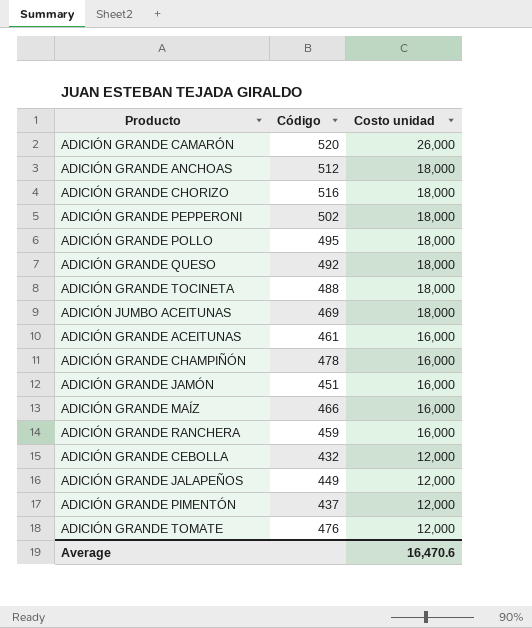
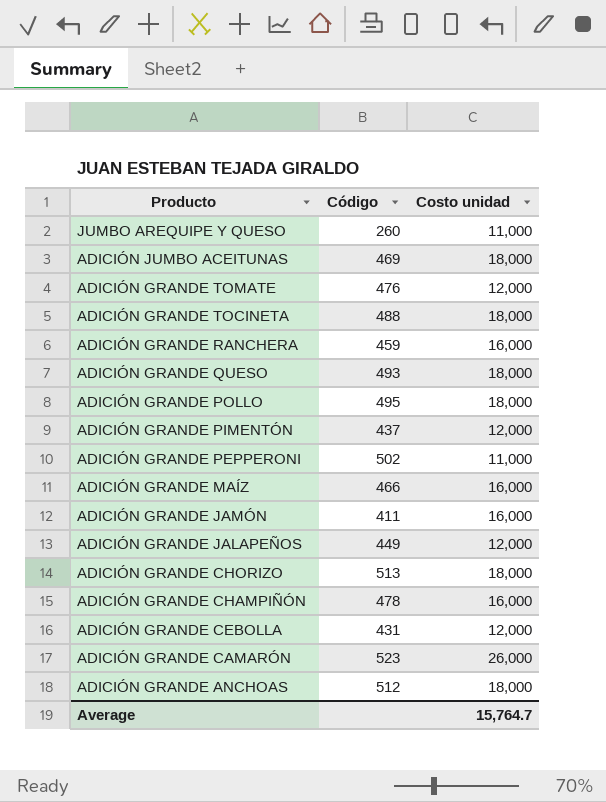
row order: Costo unidad descending -> Producto descending
row ADICIÓN GRANDE ACEITUNAS: 461 | 16,000 -> none
row JUMBO AREQUIPE Y QUESO: none -> 260 | 11,000
ADICIÓN GRANDE QUESO | Código: 492 -> 493
ADICIÓN GRANDE PEPPERONI | Costo unidad: 18,000 -> 11,000
ADICIÓN GRANDE JAMÓN | Código: 451 -> 411
ADICIÓN GRANDE CHORIZO | Código: 516 -> 513
ADICIÓN GRANDE CEBOLLA | Código: 432 -> 431
ADICIÓN GRANDE CAMARÓN | Código: 520 -> 523
Average | Costo unidad: 16,470.6 -> 15,764.7

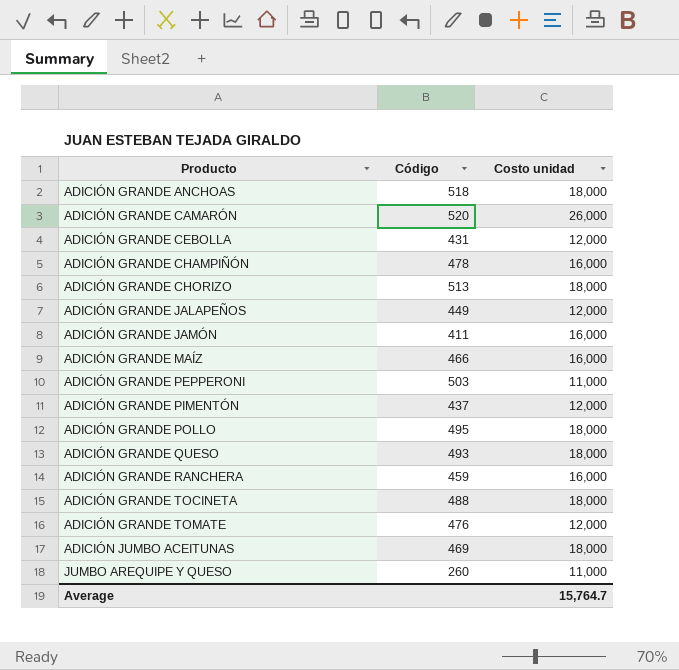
row order: Producto descending -> Producto ascending
ADICIÓN GRANDE ANCHOAS | Código: 512 -> 518
ADICIÓN GRANDE CAMARÓN | Código: 523 -> 520
ADICIÓN GRANDE PEPPERONI | Código: 502 -> 503

